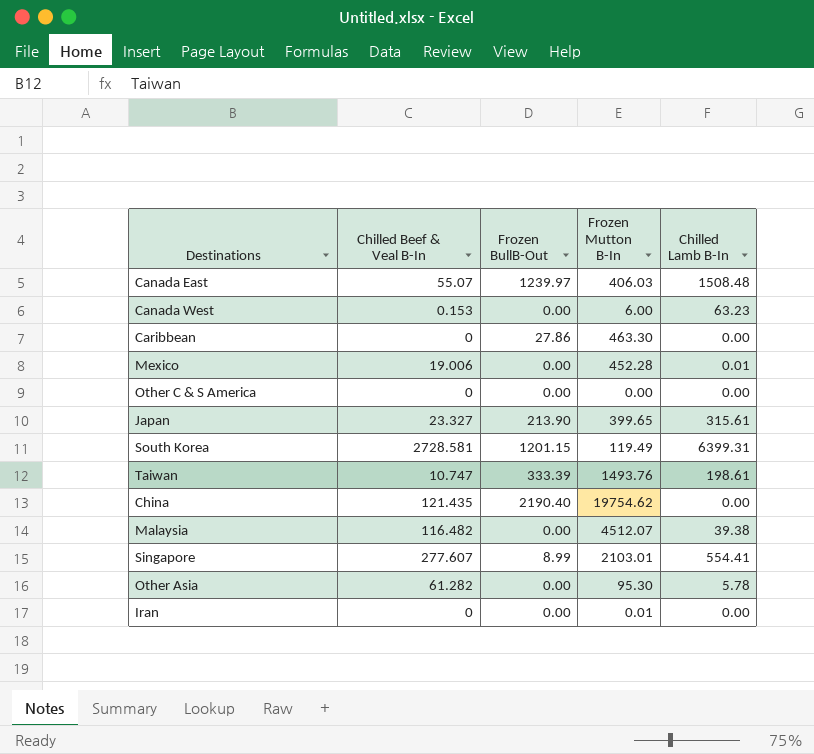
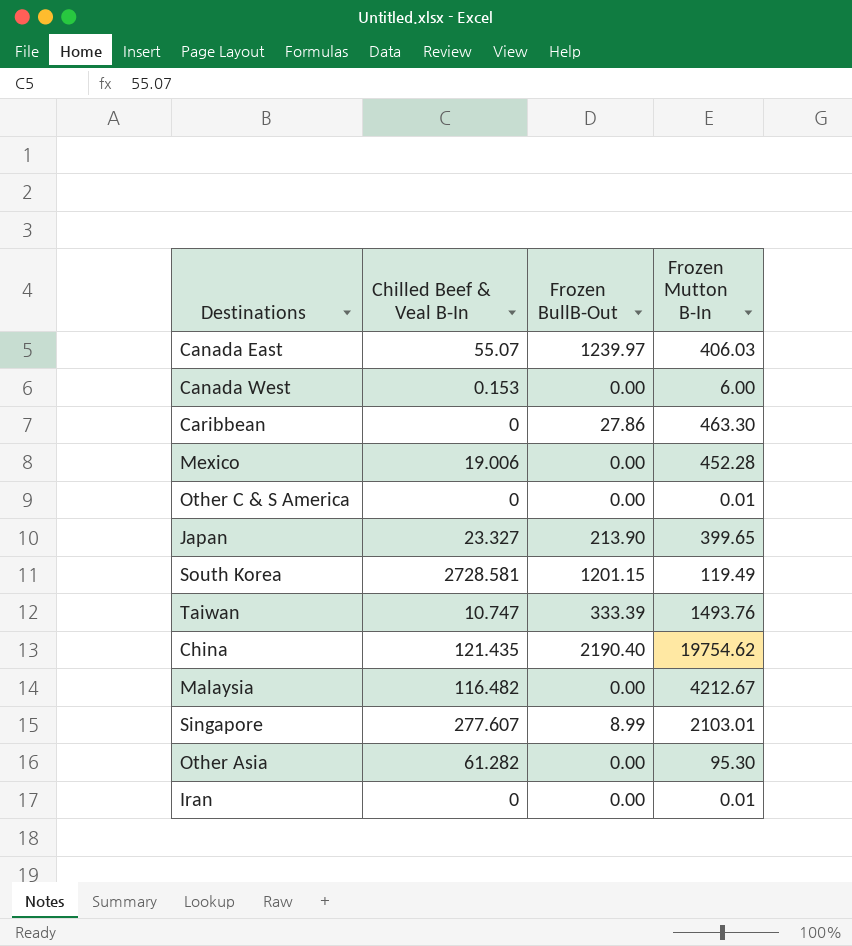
column Chilled Lamb B-In | position: 5 -> none
Other C & S America | Frozen Mutton B-In: 0.00 -> 0.01
Malaysia | Frozen Mutton B-In: 4512.07 -> 4212.67

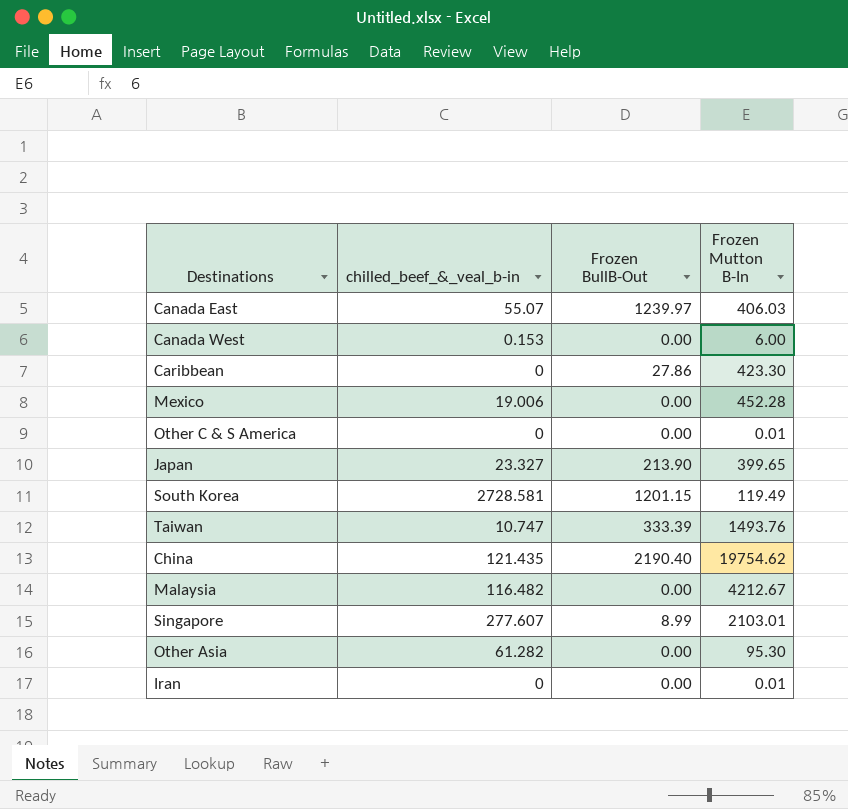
column name: Chilled Beef & Veal B-In -> chilled_beef_&_veal_b-in
Caribbean | Frozen Mutton B-In: 463.30 -> 423.30

